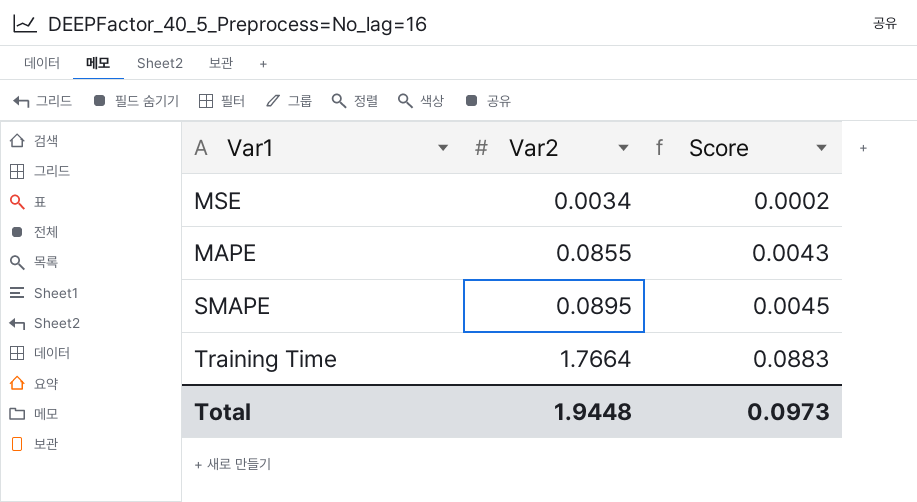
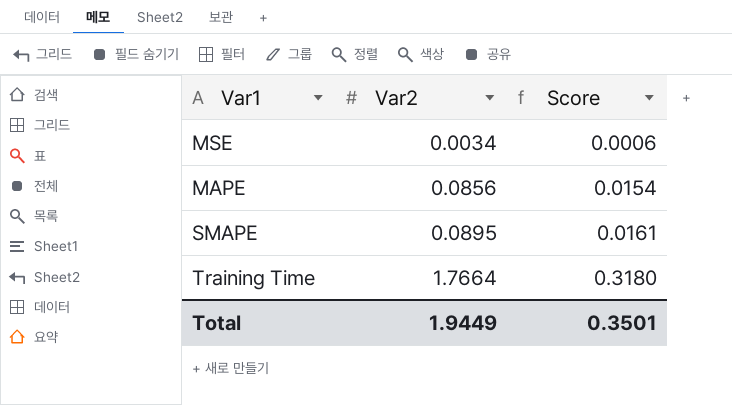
column Score | formula: [Var2] * 0.05 -> [Var2] * 0.18
MAPE | Var2: 0.0855 -> 0.0856
Total | Var2: 1.9448 -> 1.9449
Total | Score: 0.0973 -> 0.3501

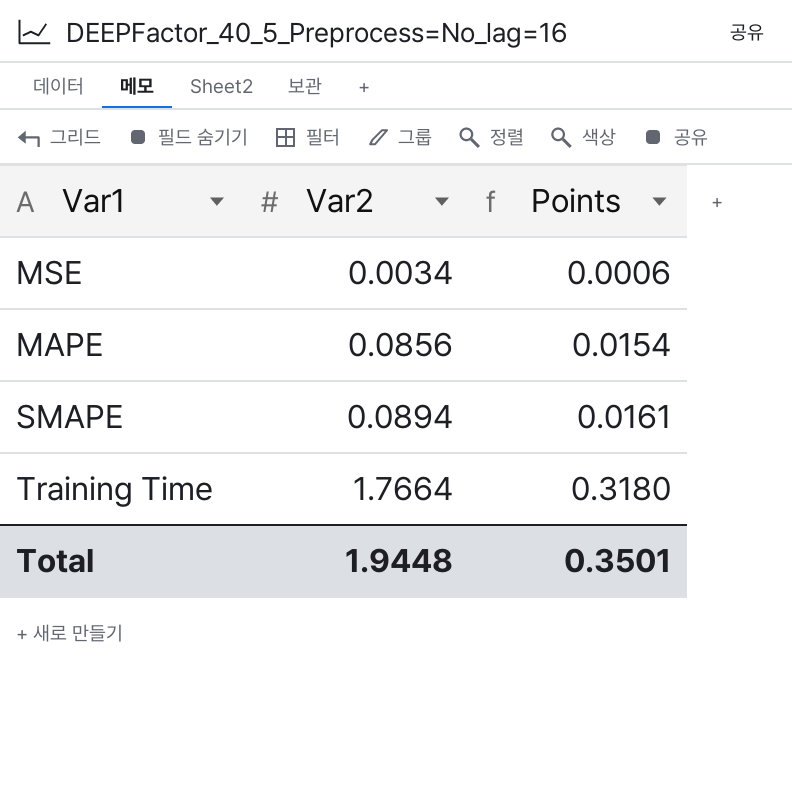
column name: Score -> Points
SMAPE | Var2: 0.0895 -> 0.0894
Total | Var2: 1.9449 -> 1.9448

